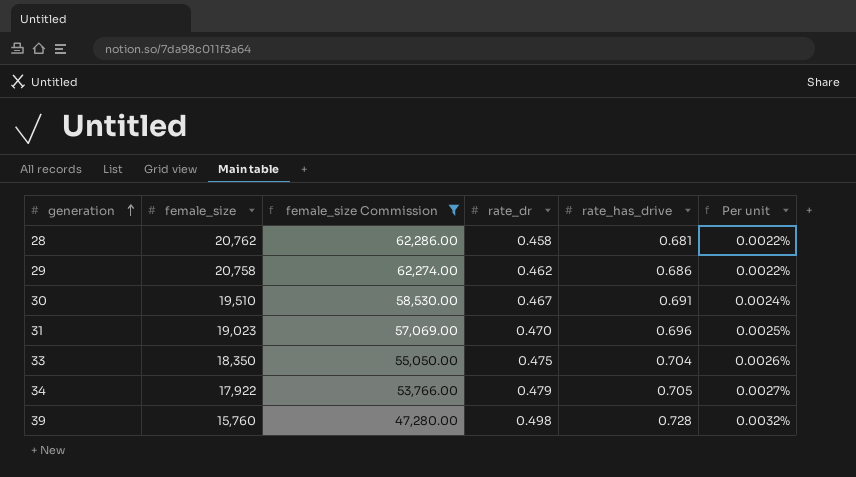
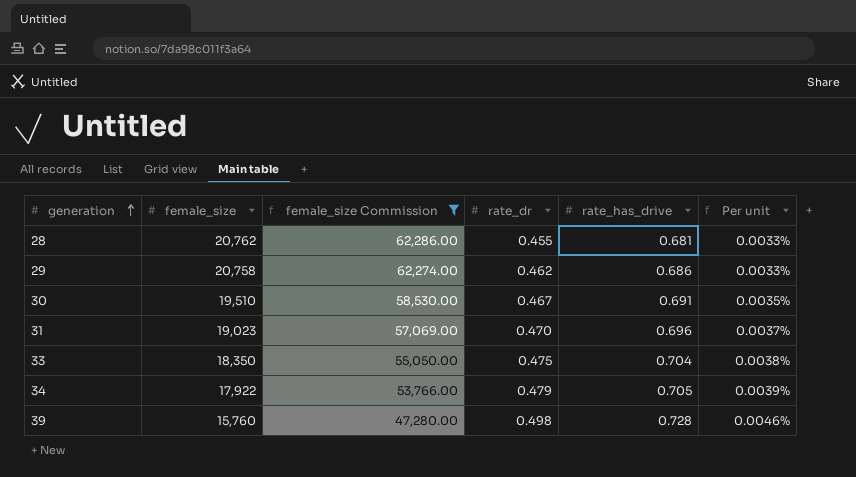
column Per unit | formula: [rate_dr] / [female_size] -> [rate_has_drive] / [female_size]
28 | rate_dr: 0.458 -> 0.455

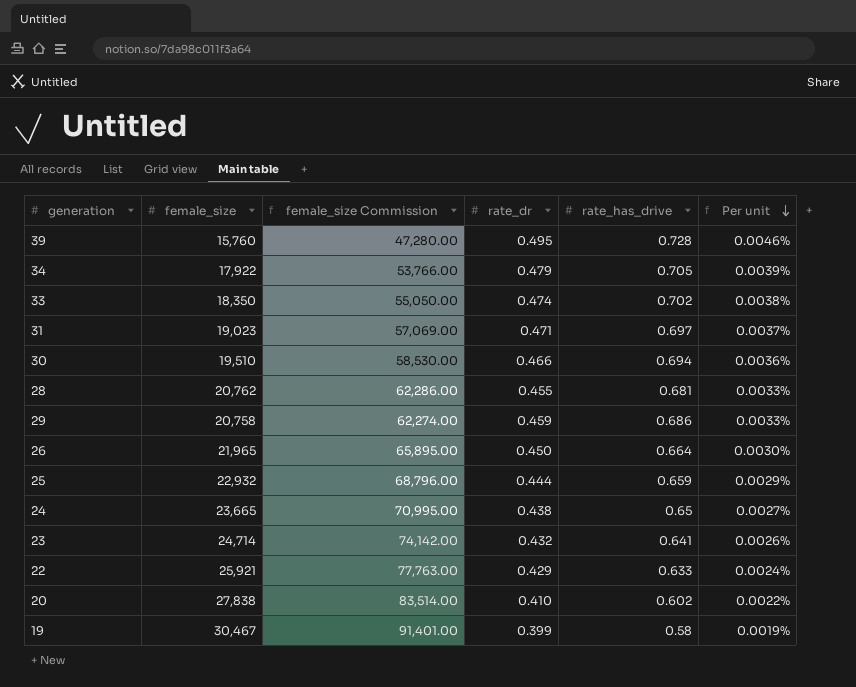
filter: female_size Commission <= 62,286.00 -> none
row order: generation ascending -> Per unit descending
39 | rate_dr: 0.498 -> 0.495
33 | rate_dr: 0.475 -> 0.474
33 | rate_has_drive: 0.704 -> 0.702
31 | rate_dr: 0.470 -> 0.471
31 | rate_has_drive: 0.696 -> 0.697
30 | rate_dr: 0.467 -> 0.466
30 | rate_has_drive: 0.691 -> 0.694
30 | Per unit: 0.0035% -> 0.0036%
29 | rate_dr: 0.462 -> 0.459

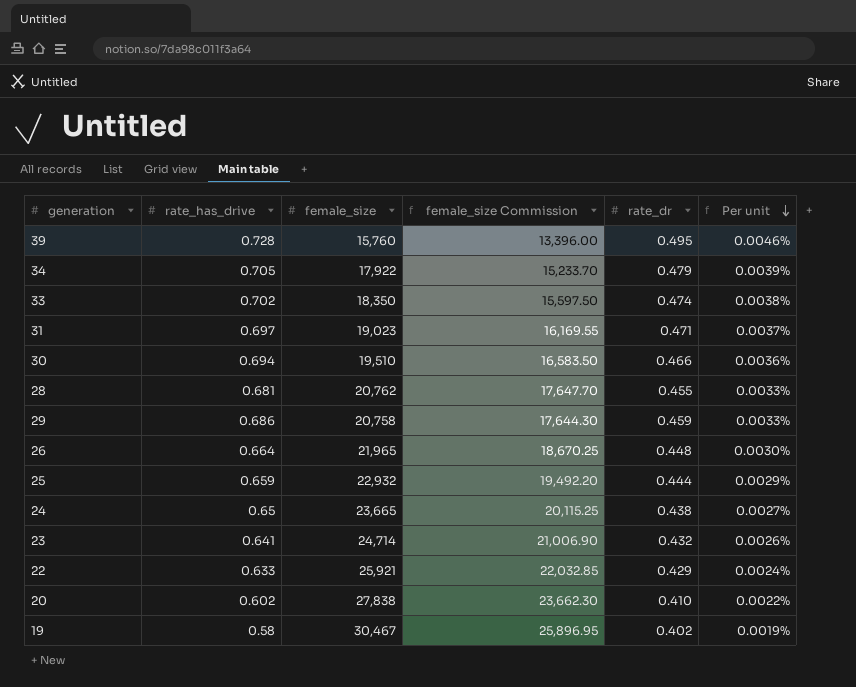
column rate_has_drive | position: 5 -> 2
column female_size Commission | formula: [female_size] * 3 -> [female_size] * 0.85
26 | rate_dr: 0.450 -> 0.448
19 | rate_dr: 0.399 -> 0.402

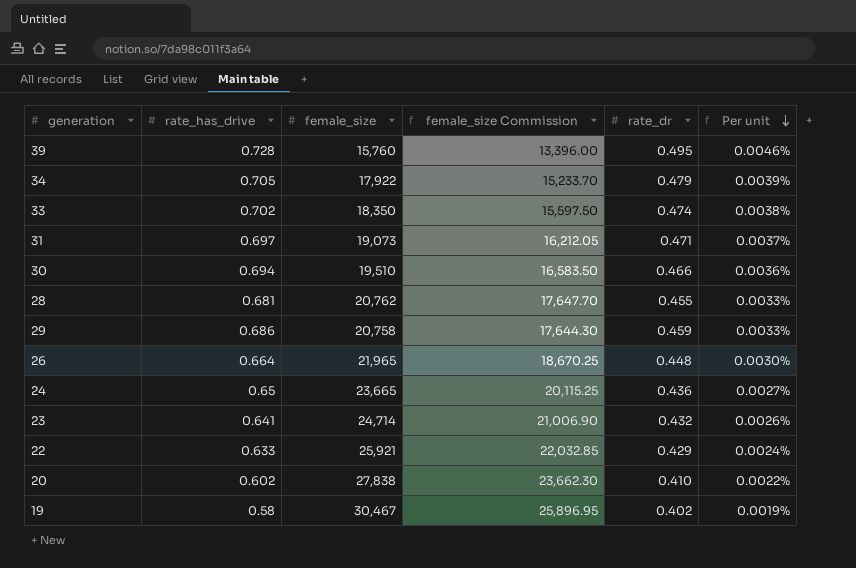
row 25: 0.659 | 22,932 | 19,492.20 | 0.444 | 0.0029% -> none
31 | female_size: 19,023 -> 19,073
31 | female_size Commission: 16,169.55 -> 16,212.05
24 | rate_dr: 0.438 -> 0.436

